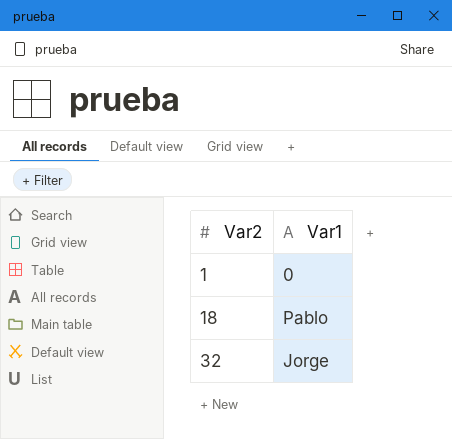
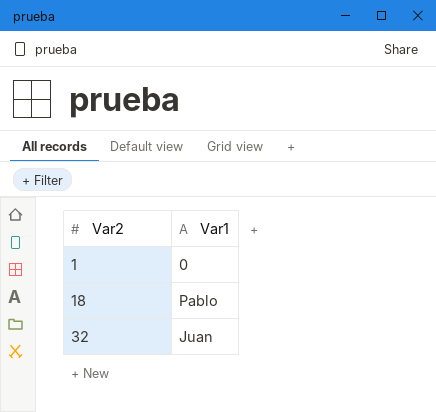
32 | Var1: Jorge -> Juan

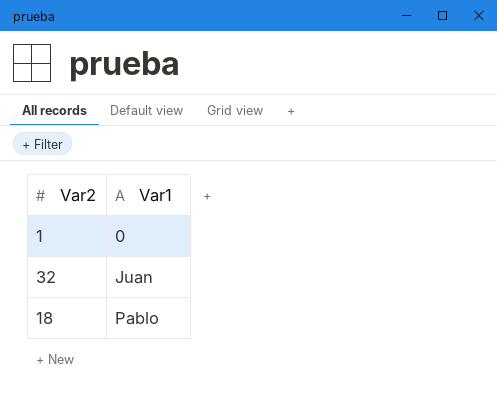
row order: Var2 ascending -> Var1 ascending

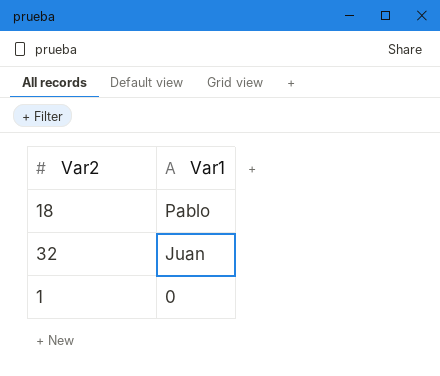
row order: Var1 ascending -> Var1 descending

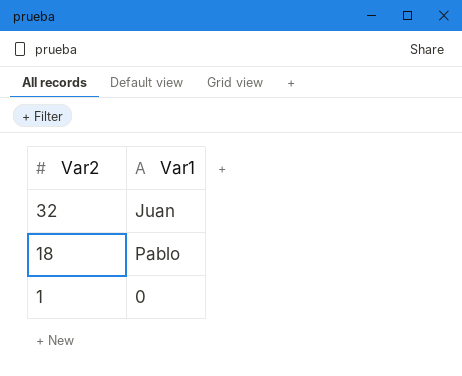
row order: Var1 descending -> Var2 descending

